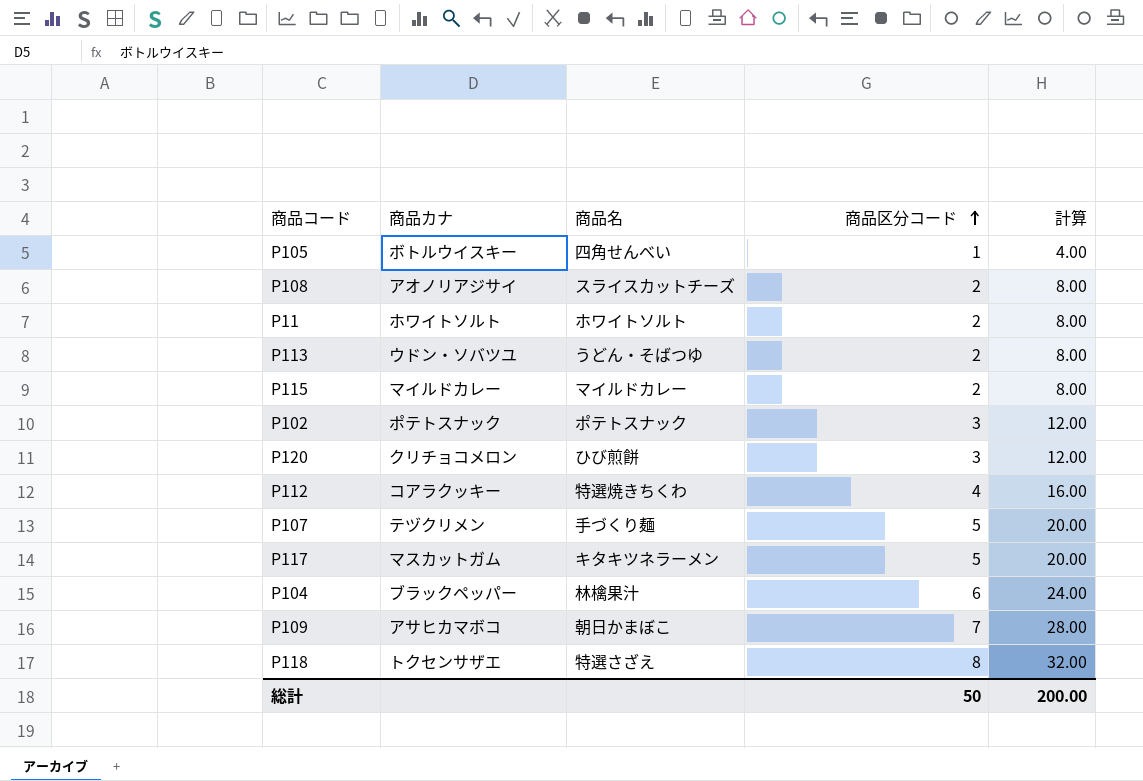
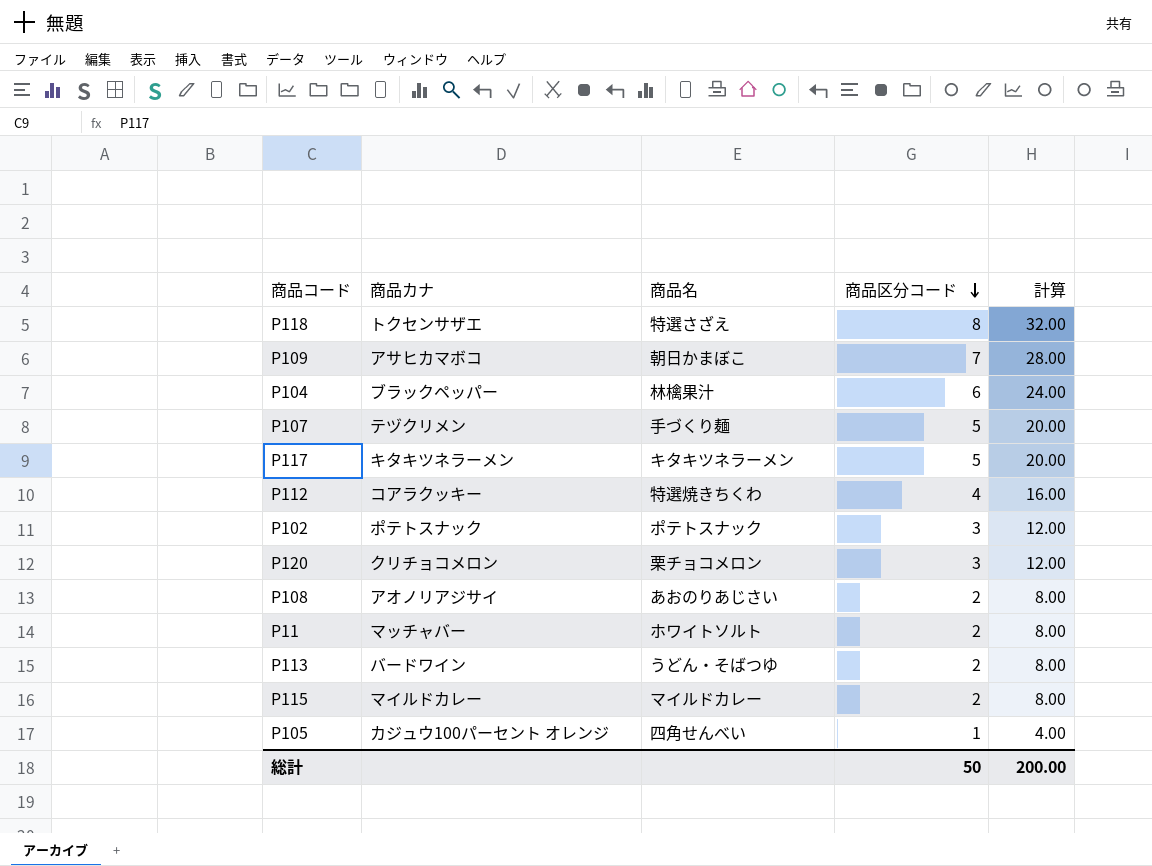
row order: 商品区分コード ascending -> 商品区分コード descending
P117 | 商品カナ: マスカットガム -> キタキツネラーメン
P120 | 商品名: ひび煎餅 -> 栗チョコメロン
P108 | 商品名: スライスカットチーズ -> あおのりあじさい
P11 | 商品カナ: ホワイトソルト -> マッチャバー
P113 | 商品カナ: ウドン・ソバツユ -> バードワイン
P105 | 商品カナ: ボトルウイスキー -> カジュウ100パーセント オレンジ

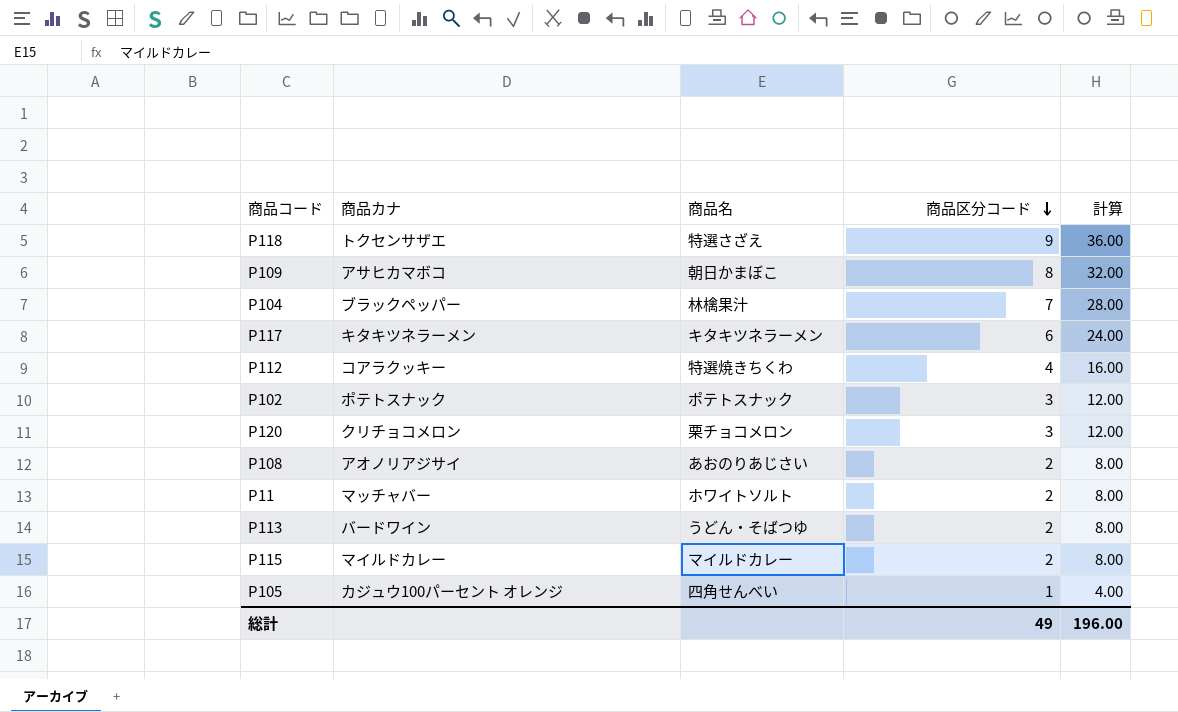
row P107: テヅクリメン | 手づくり麺 | 5 | 20.00 -> none
P118 | 商品区分コード: 8 -> 9
P118 | 計算: 32.00 -> 36.00
P109 | 商品区分コード: 7 -> 8
P109 | 計算: 28.00 -> 32.00
P104 | 商品区分コード: 6 -> 7
P104 | 計算: 24.00 -> 28.00
P117 | 商品区分コード: 5 -> 6
P117 | 計算: 20.00 -> 24.00
総計 | 商品区分コード: 50 -> 49
総計 | 計算: 200.00 -> 196.00

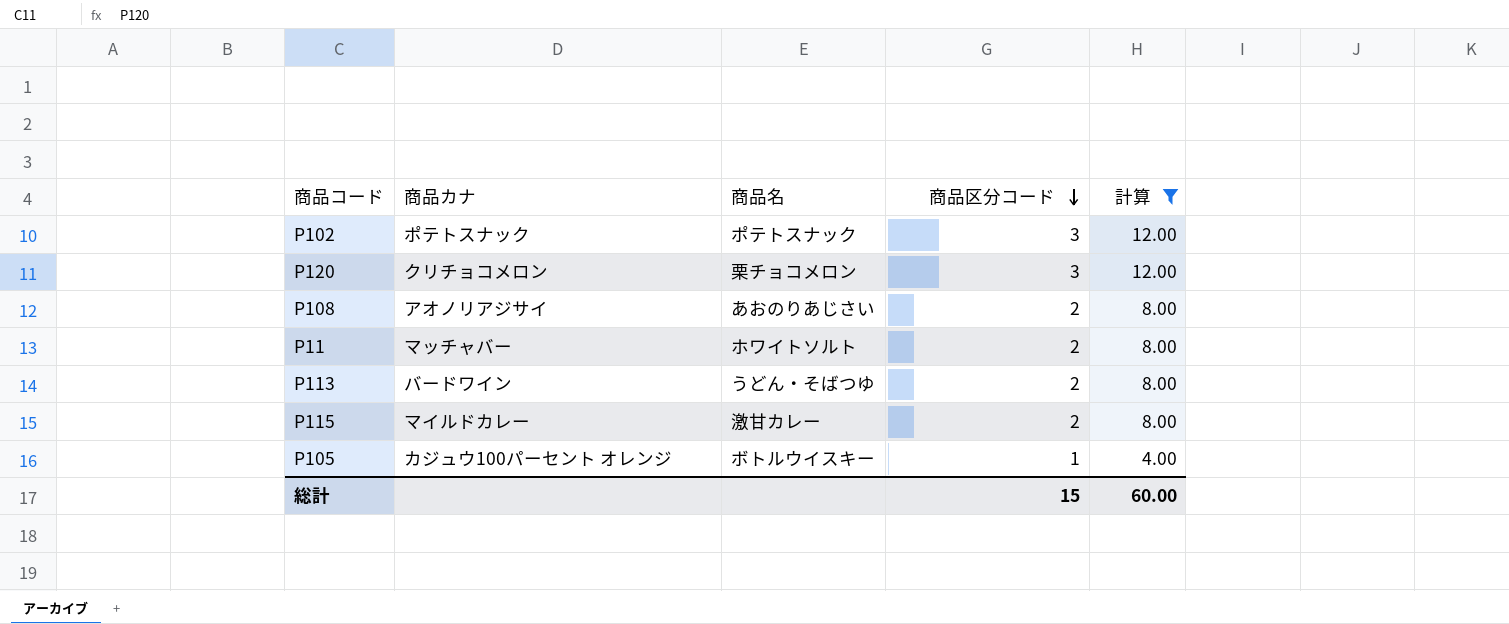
filter: none -> 計算 <= 12.00
P115 | 商品名: マイルドカレー -> 激甘カレー
P105 | 商品名: 四角せんべい -> ボトルウイスキー
総計 | 商品区分コード: 49 -> 15
総計 | 計算: 196.00 -> 60.00

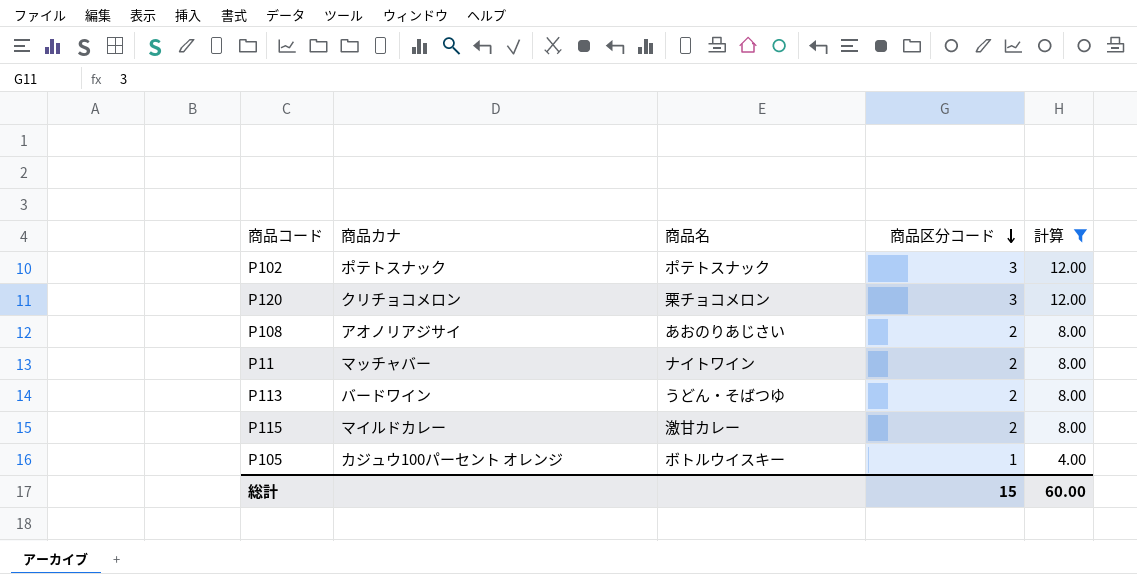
P11 | 商品名: ホワイトソルト -> ナイトワイン

